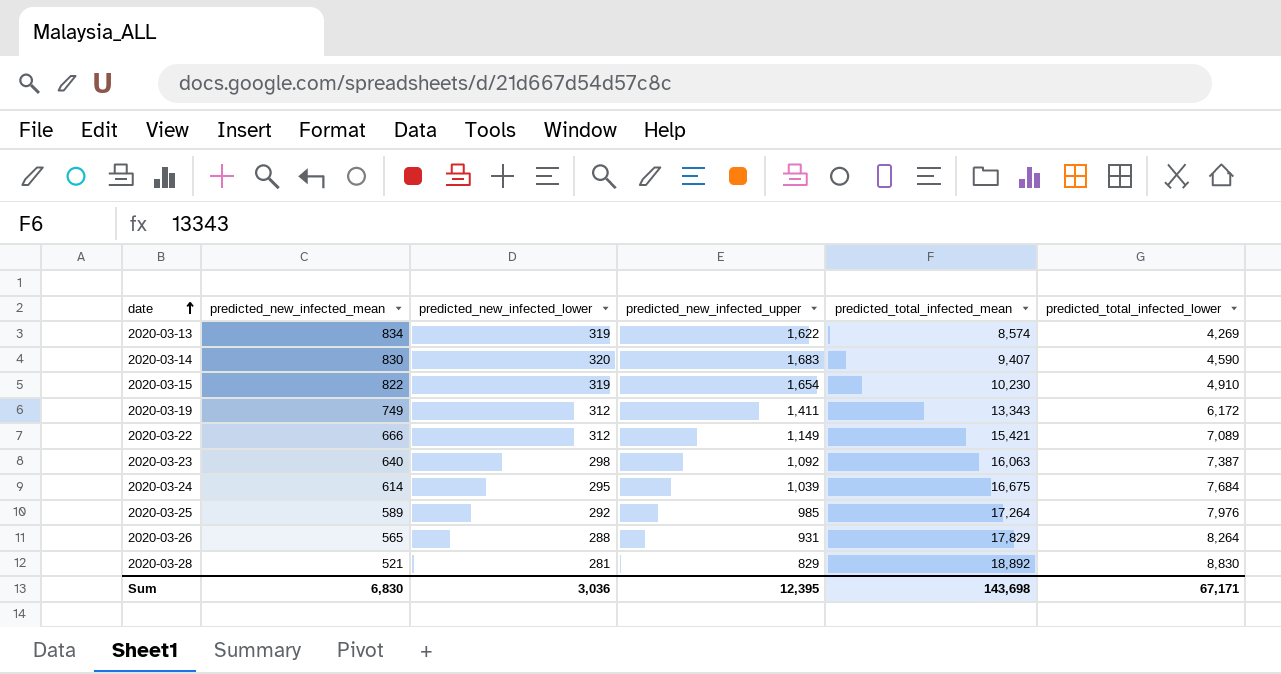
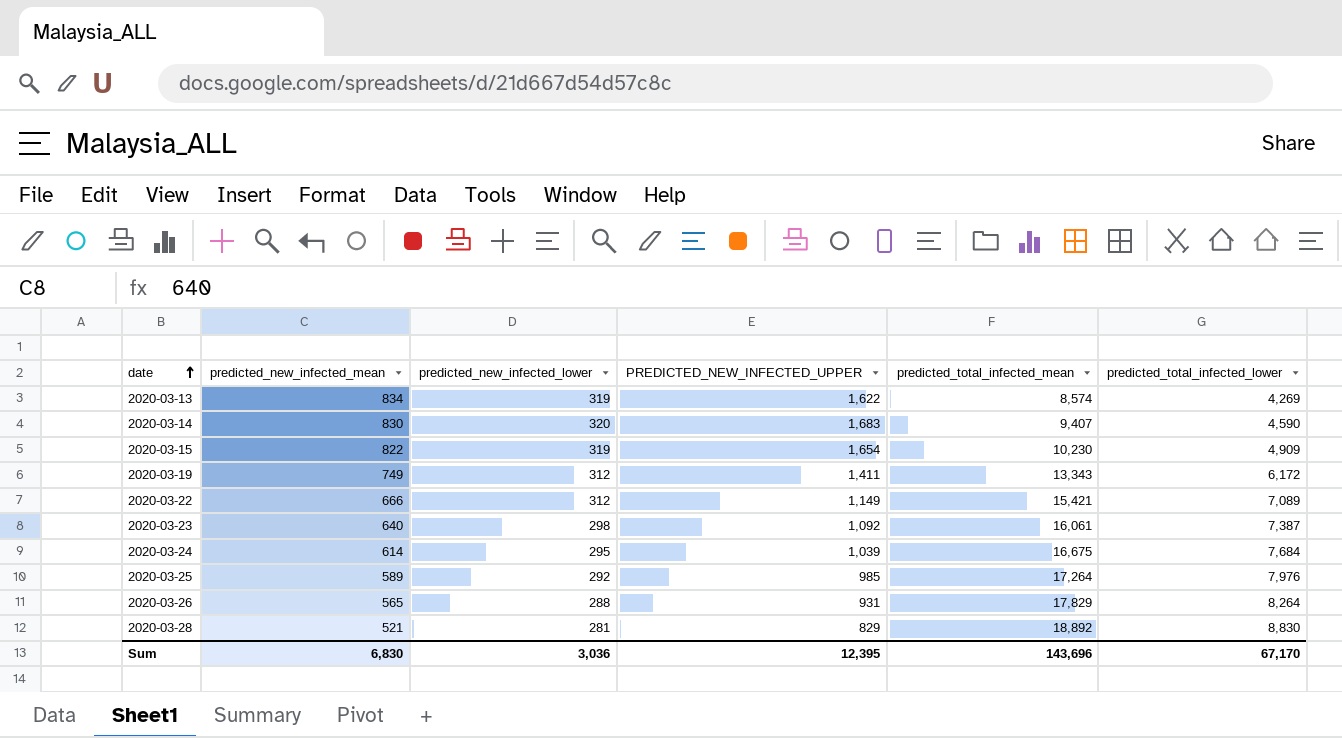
column name: predicted_new_infected_upper -> PREDICTED_NEW_INFECTED_UPPER
2020-03-15 | predicted_total_infected_lower: 4,910 -> 4,909
2020-03-23 | predicted_total_infected_mean: 16,063 -> 16,061
Sum | predicted_total_infected_mean: 143,698 -> 143,696
Sum | predicted_total_infected_lower: 67,171 -> 67,170

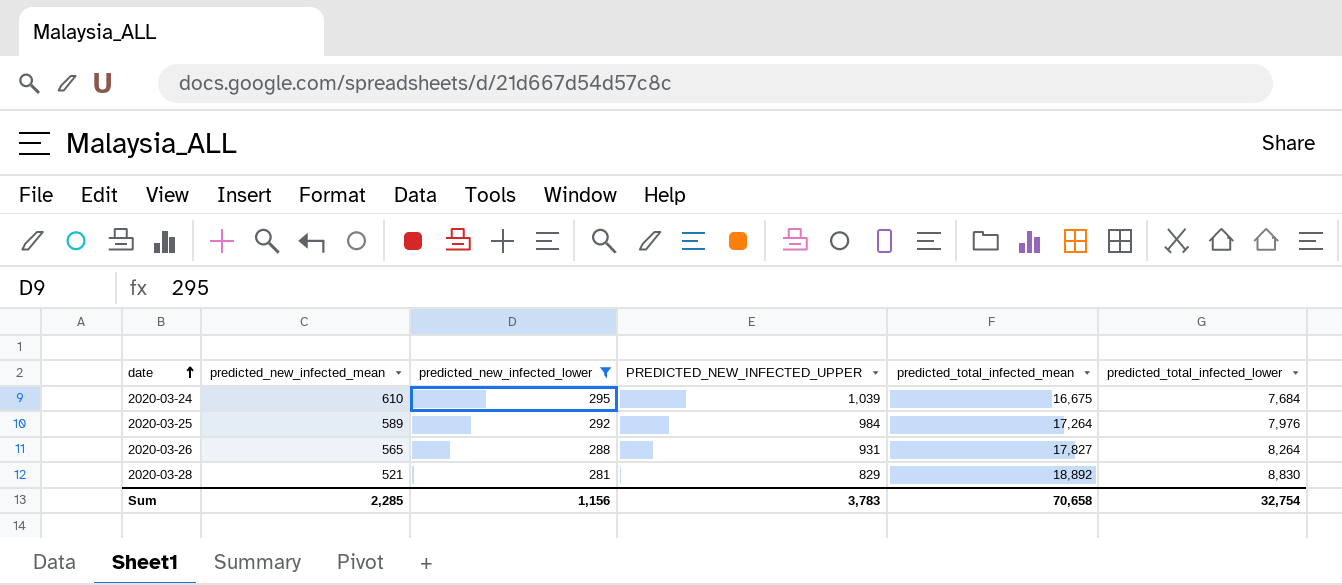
filter: none -> predicted_new_infected_lower <= 295
2020-03-24 | predicted_new_infected_mean: 614 -> 610
2020-03-25 | PREDICTED_NEW_INFECTED_UPPER: 985 -> 984
2020-03-26 | predicted_total_infected_mean: 17,829 -> 17,827
Sum | predicted_new_infected_mean: 6,830 -> 2,285
Sum | predicted_new_infected_lower: 3,036 -> 1,156
Sum | PREDICTED_NEW_INFECTED_UPPER: 12,395 -> 3,783
Sum | predicted_total_infected_mean: 143,696 -> 70,658
Sum | predicted_total_infected_lower: 67,170 -> 32,754

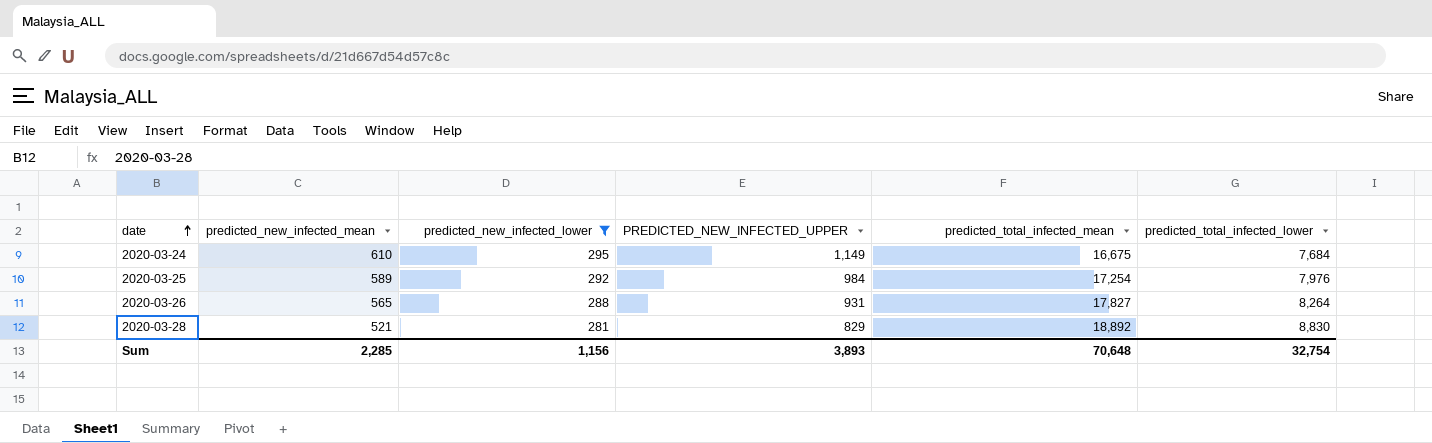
2020-03-24 | PREDICTED_NEW_INFECTED_UPPER: 1,039 -> 1,149
2020-03-25 | predicted_total_infected_mean: 17,264 -> 17,254
Sum | PREDICTED_NEW_INFECTED_UPPER: 3,783 -> 3,893
Sum | predicted_total_infected_mean: 70,658 -> 70,648

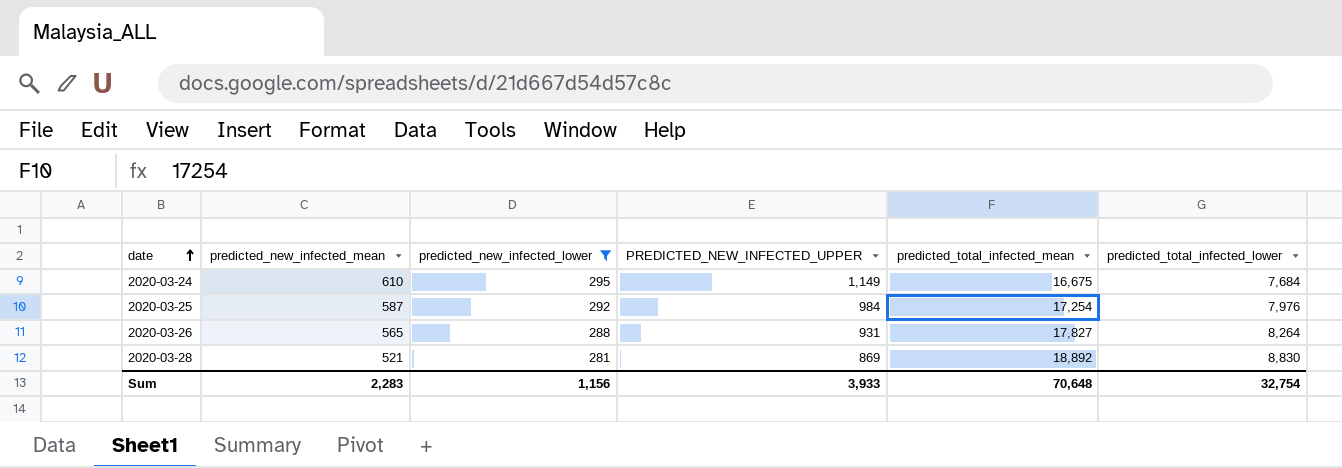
2020-03-25 | predicted_new_infected_mean: 589 -> 587
2020-03-28 | PREDICTED_NEW_INFECTED_UPPER: 829 -> 869
Sum | predicted_new_infected_mean: 2,285 -> 2,283
Sum | PREDICTED_NEW_INFECTED_UPPER: 3,893 -> 3,933

